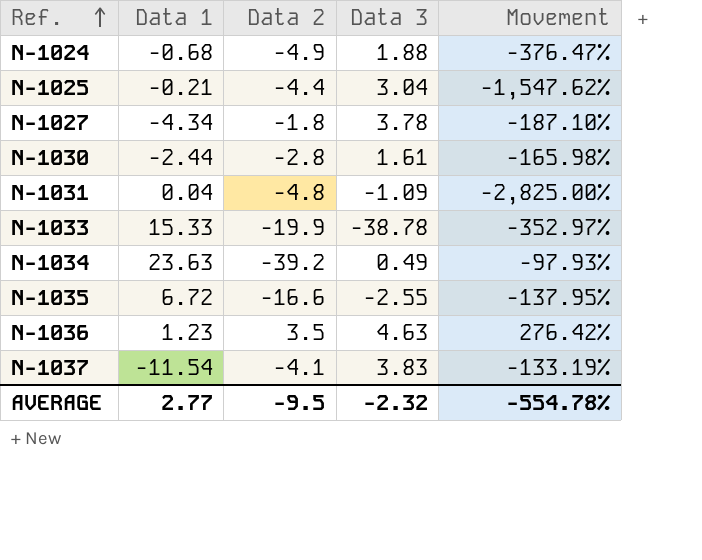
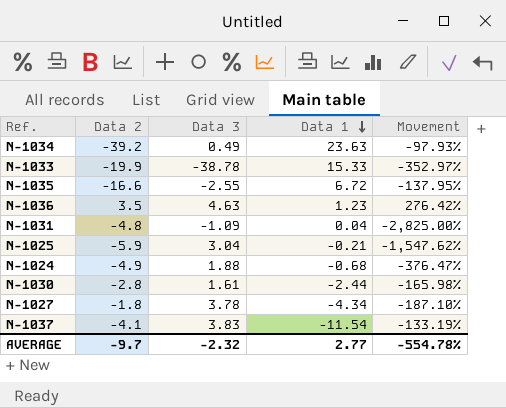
row order: Ref. ascending -> Data 1 descending
column Data 1 | position: 2 -> 4
N-1025 | Data 2: -4.4 -> -5.9
AVERAGE | Data 2: -9.5 -> -9.7

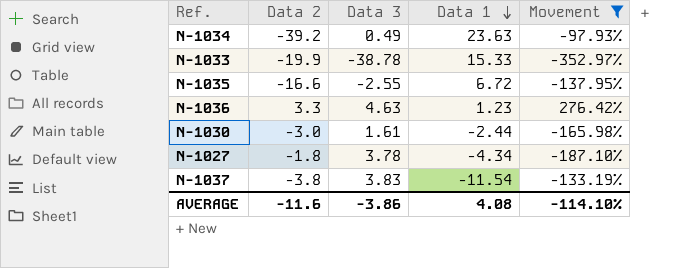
filter: none -> Movement >= -352.97%
N-1036 | Data 2: 3.5 -> 3.3
N-1030 | Data 2: -2.8 -> -3.0
N-1037 | Data 2: -4.1 -> -3.8
AVERAGE | Data 2: -9.7 -> -11.6
AVERAGE | Data 3: -2.32 -> -3.86
AVERAGE | Data 1: 2.77 -> 4.08
AVERAGE | Movement: -554.78% -> -114.10%

